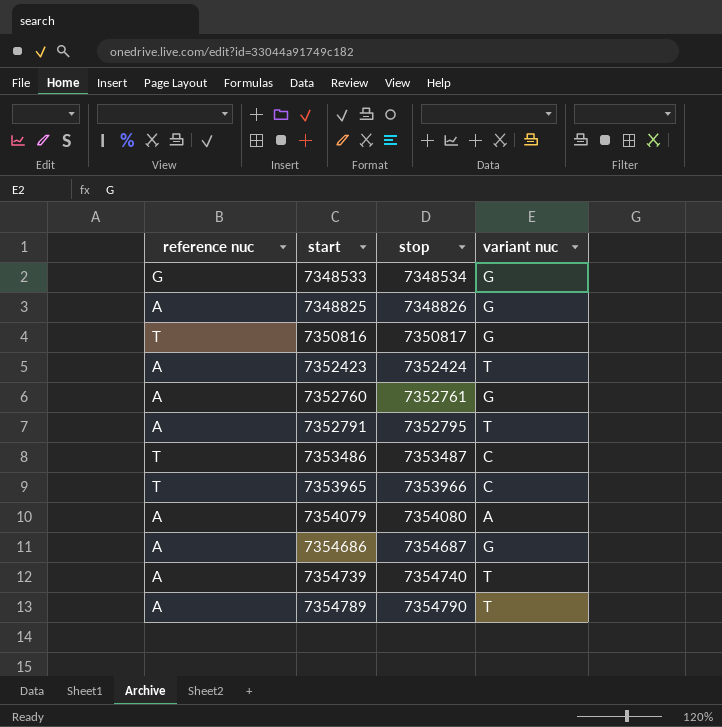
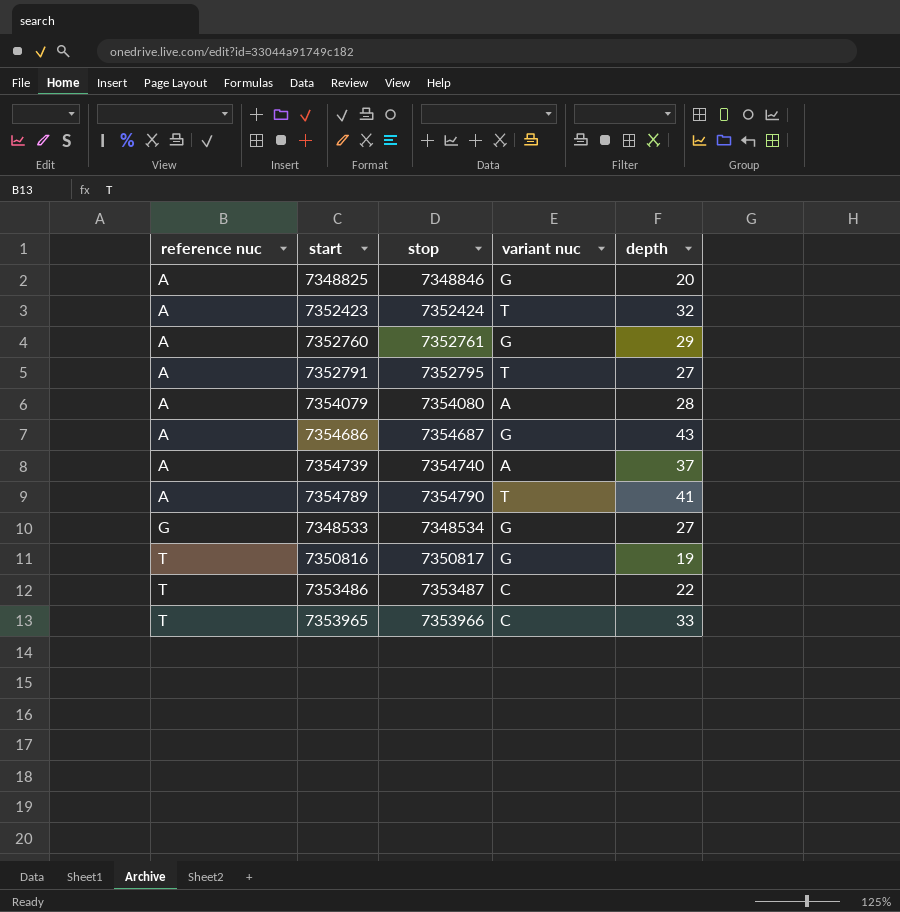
row order: start ascending -> reference nuc ascending
column depth | position: none -> 5
7348825 | stop: 7348826 -> 7348846
7354739 | variant nuc: T -> A

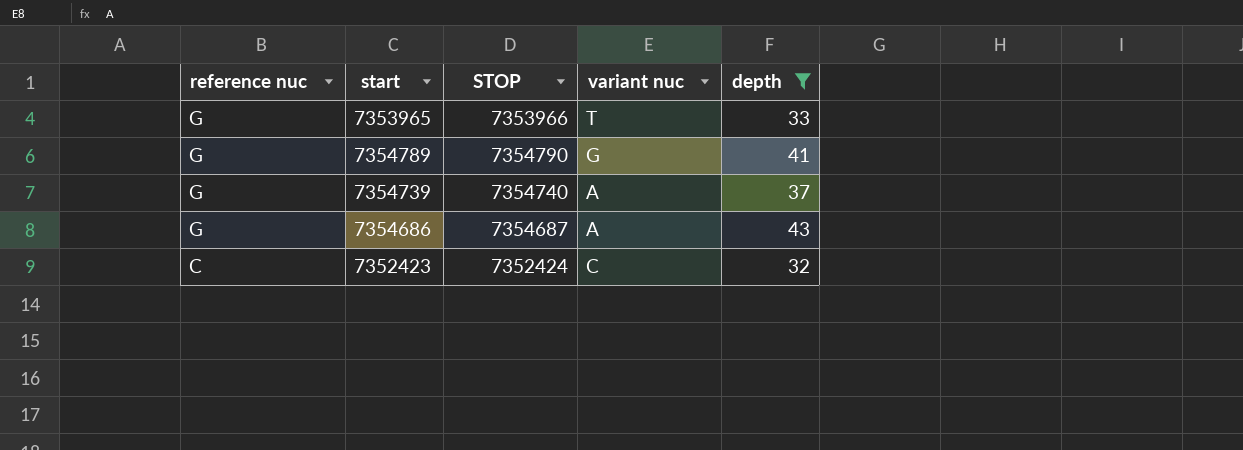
filter: none -> depth >= 32
row order: reference nuc ascending -> reference nuc descending
column name: stop -> STOP
7353965 | reference nuc: T -> G
7353965 | variant nuc: C -> T
7354789 | reference nuc: A -> G
7354789 | variant nuc: T -> G
7354739 | reference nuc: A -> G
7354686 | reference nuc: A -> G
7354686 | variant nuc: G -> A
7352423 | reference nuc: A -> C
7352423 | variant nuc: T -> C

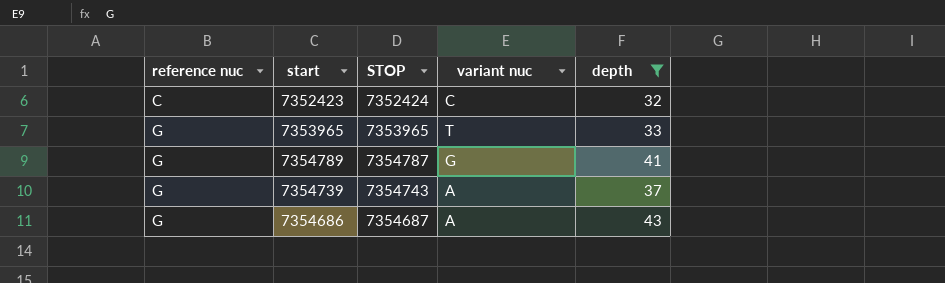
row order: reference nuc descending -> reference nuc ascending
7353965 | STOP: 7353966 -> 7353965
7354789 | STOP: 7354790 -> 7354787
7354739 | STOP: 7354740 -> 7354743

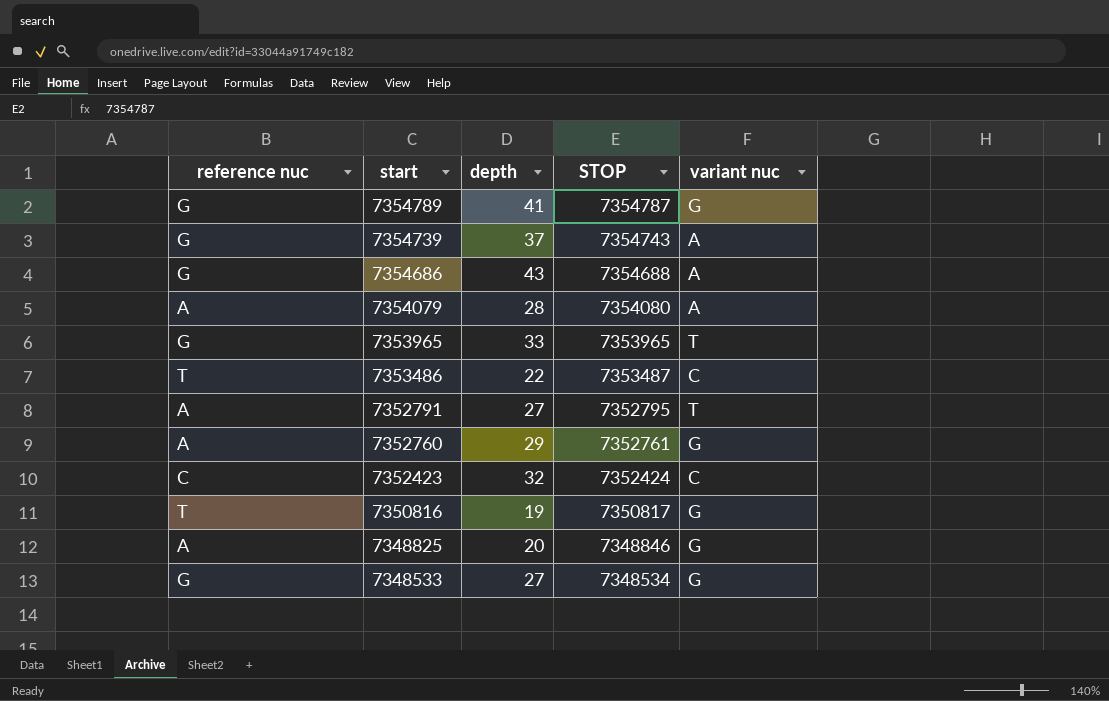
filter: depth >= 32 -> none
row order: reference nuc ascending -> start descending
column depth | position: 5 -> 3
7354686 | STOP: 7354687 -> 7354688

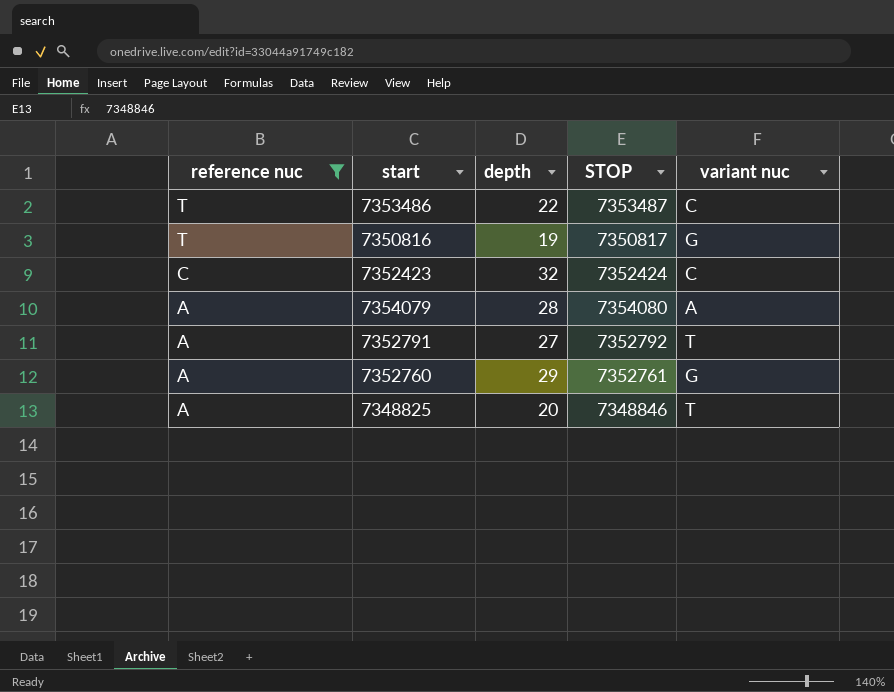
filter: none -> reference nuc != G
row order: start descending -> reference nuc descending
7352791 | STOP: 7352795 -> 7352792
7348825 | variant nuc: G -> T

